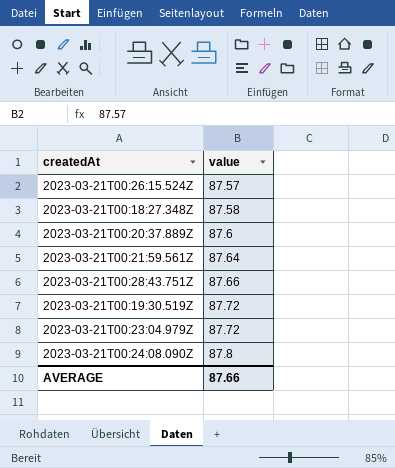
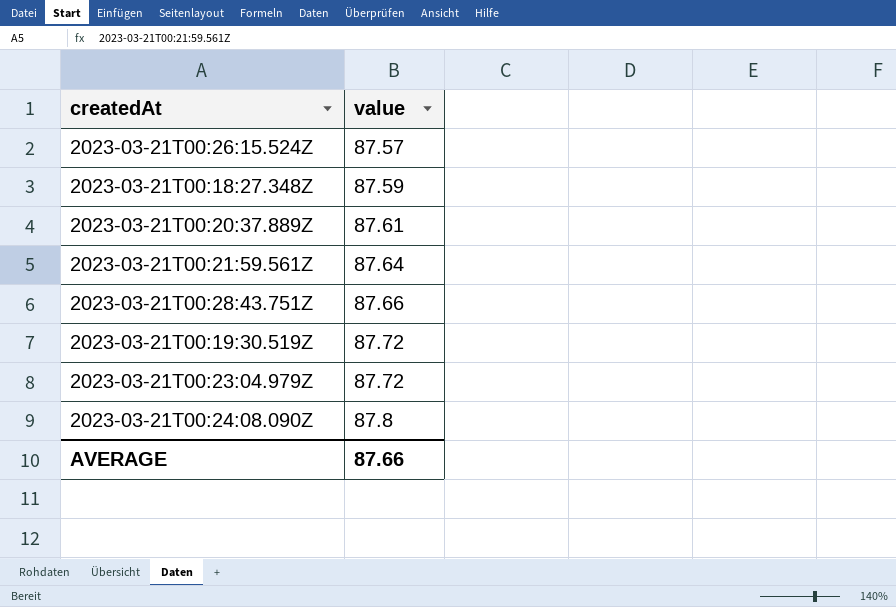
2023-03-21T00:18:27.348Z | value: 87.58 -> 87.59
2023-03-21T00:20:37.889Z | value: 87.6 -> 87.61

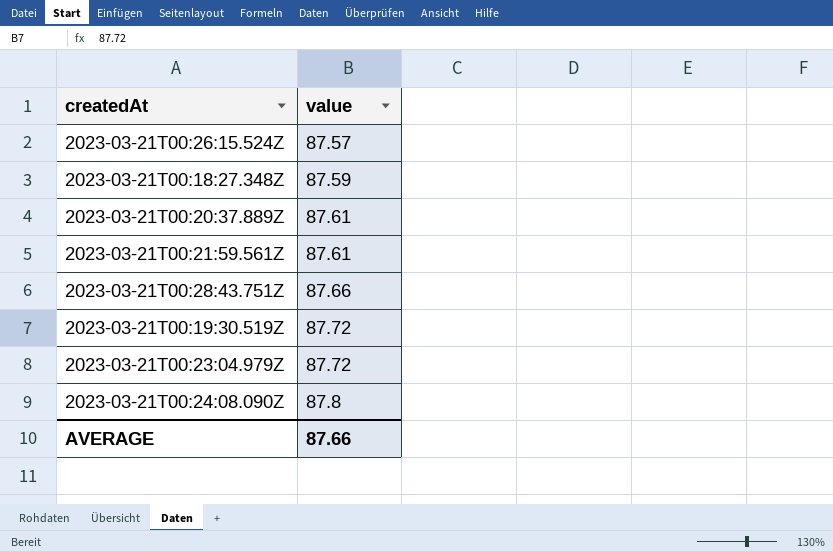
2023-03-21T00:21:59.561Z | value: 87.64 -> 87.61

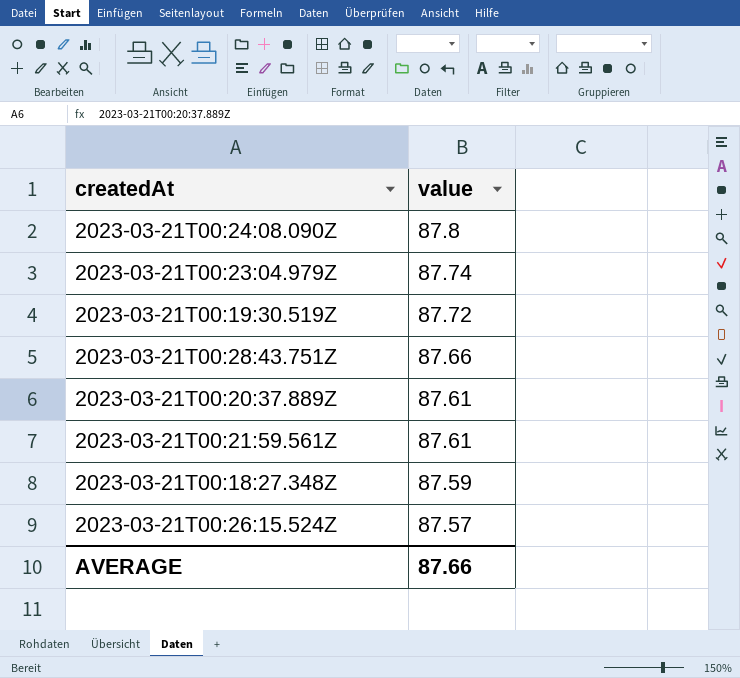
row order: value ascending -> value descending
2023-03-21T00:23:04.979Z | value: 87.72 -> 87.74

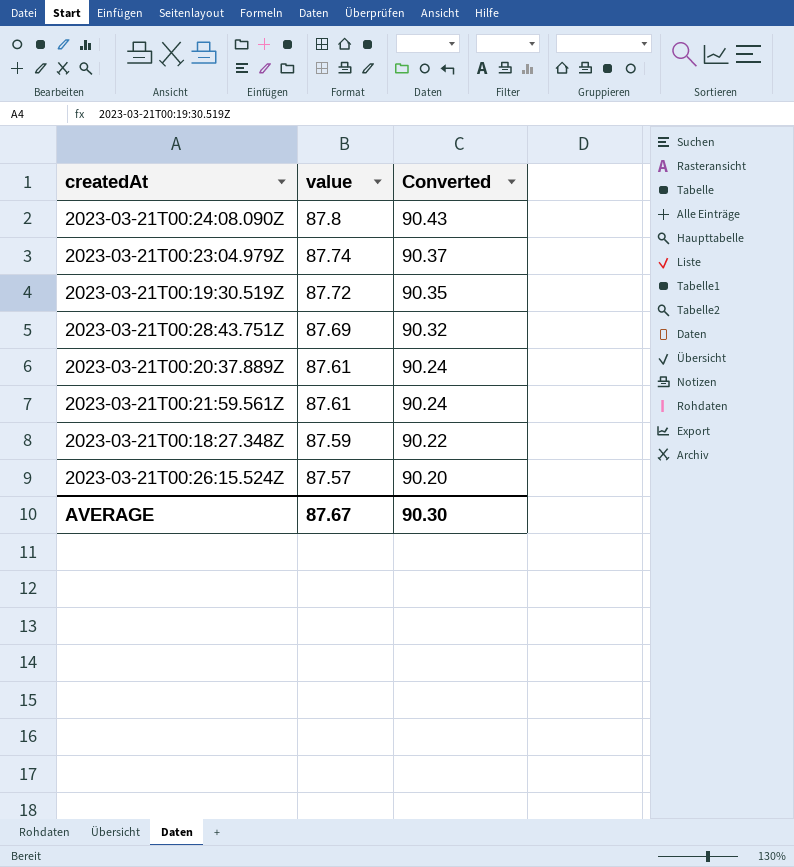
column Converted | formula: none -> [value] * 1.03
2023-03-21T00:28:43.751Z | value: 87.66 -> 87.69
AVERAGE | value: 87.66 -> 87.67

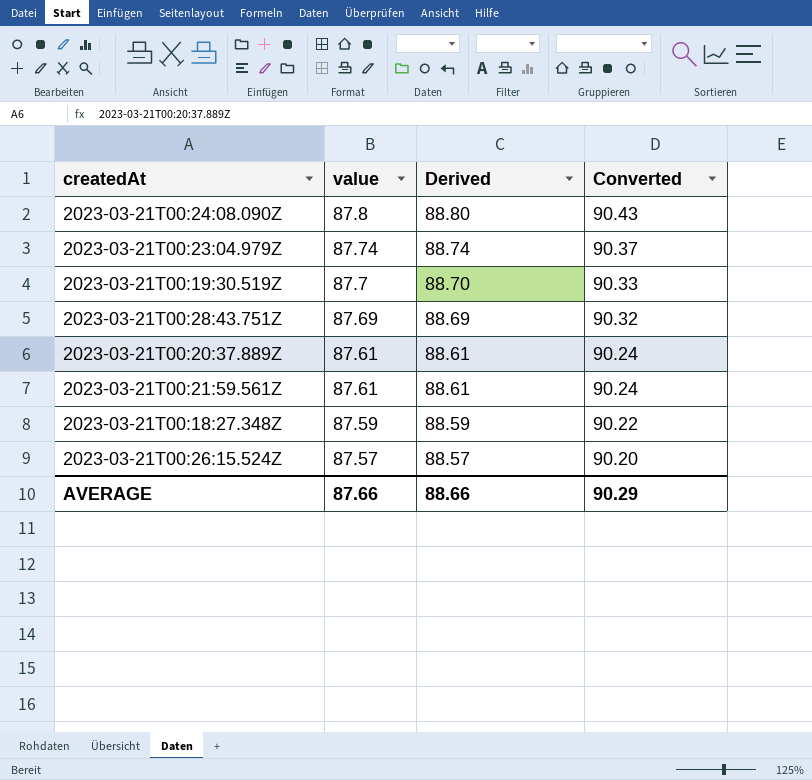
column Derived | formula: none -> [value] + 1
2023-03-21T00:19:30.519Z | value: 87.72 -> 87.7
2023-03-21T00:19:30.519Z | Converted: 90.35 -> 90.33
AVERAGE | value: 87.67 -> 87.66
AVERAGE | Converted: 90.30 -> 90.29

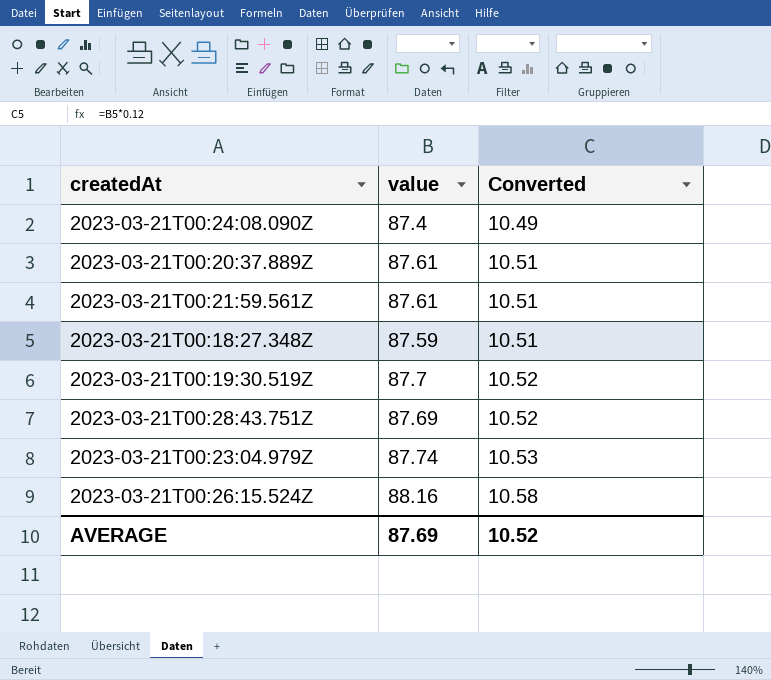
row order: value descending -> Converted ascending
column Derived | formula: [value] + 1 -> none
column Converted | formula: [value] * 1.03 -> [value] * 0.12
2023-03-21T00:24:08.090Z | value: 87.8 -> 87.4
2023-03-21T00:26:15.524Z | value: 87.57 -> 88.16
AVERAGE | value: 87.66 -> 87.69
AVERAGE | Converted: 90.29 -> 10.52

